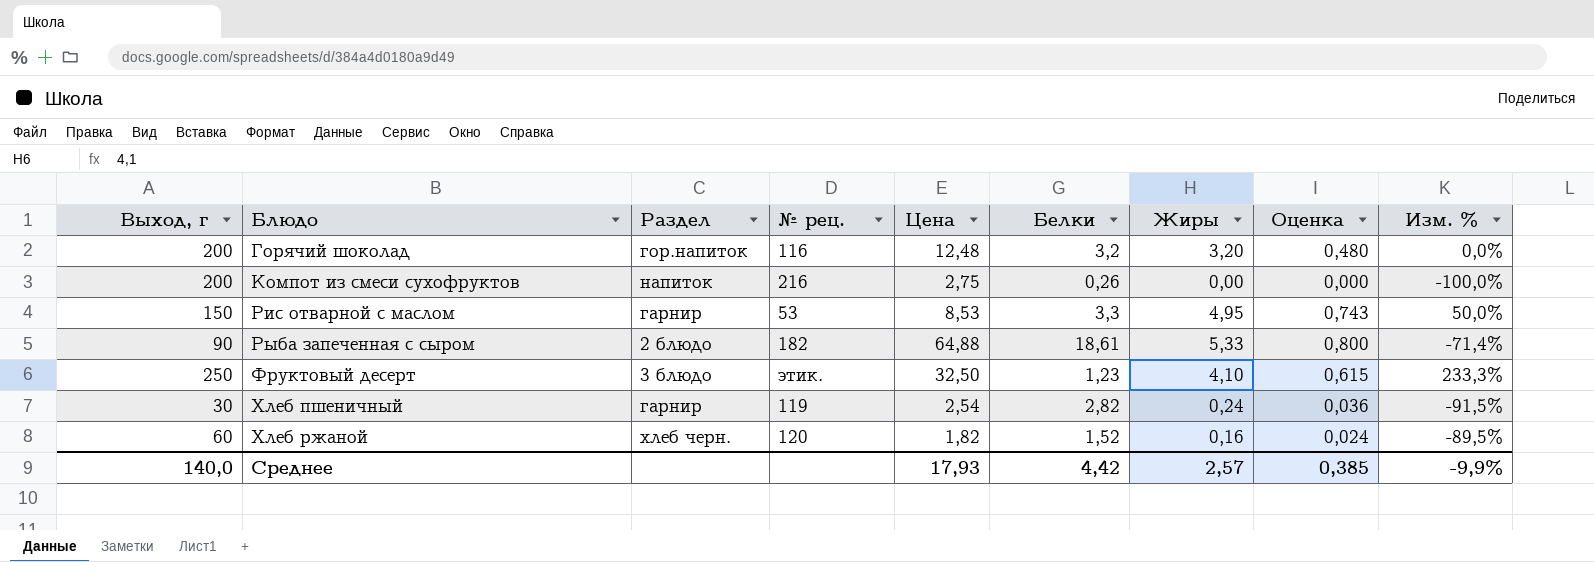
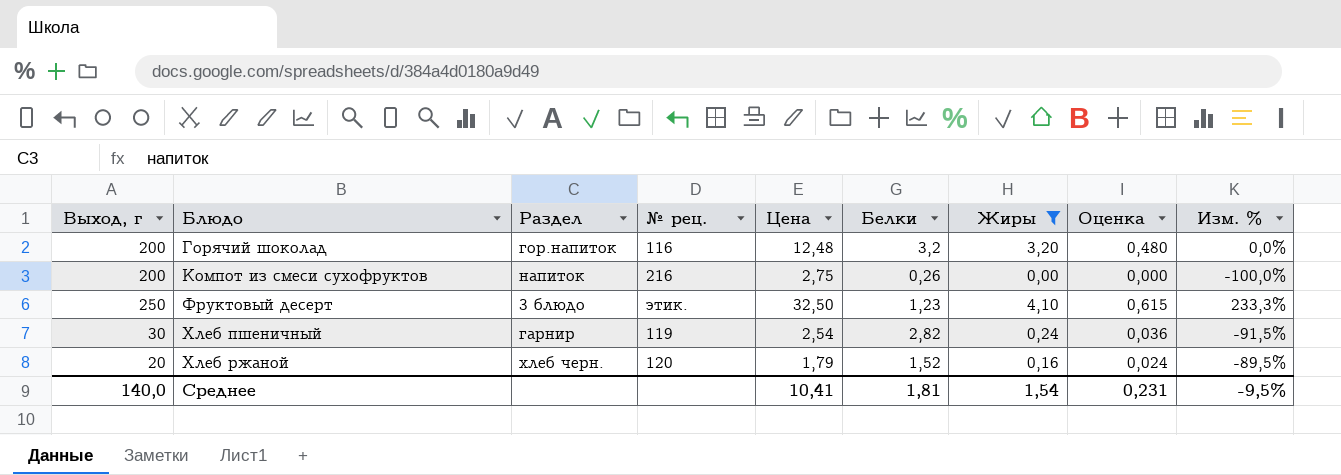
filter: none -> Жиры <= 4,10
Хлеб ржаной | Выход, г: 60 -> 20
Хлеб ржаной | Цена: 1,82 -> 1,79
Среднее | Цена: 17,93 -> 10,41
Среднее | Белки: 4,42 -> 1,81
Среднее | Жиры: 2,57 -> 1,54
Среднее | Оценка: 0,385 -> 0,231
Среднее | Изм. %: -9,9% -> -9,5%

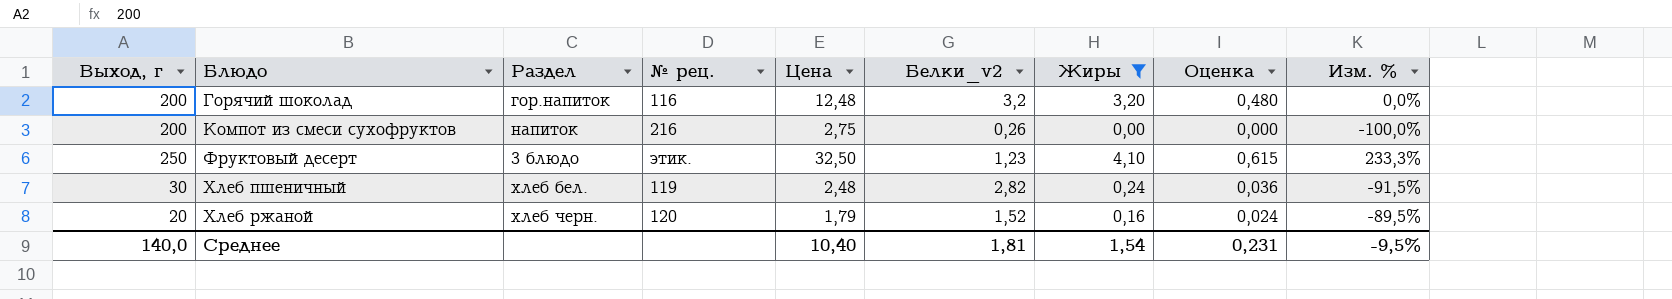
column name: Белки -> Белки_v2
Хлеб пшеничный | Раздел: гарнир -> хлеб бел.
Хлеб пшеничный | Цена: 2,54 -> 2,48
Среднее | Цена: 10,41 -> 10,40

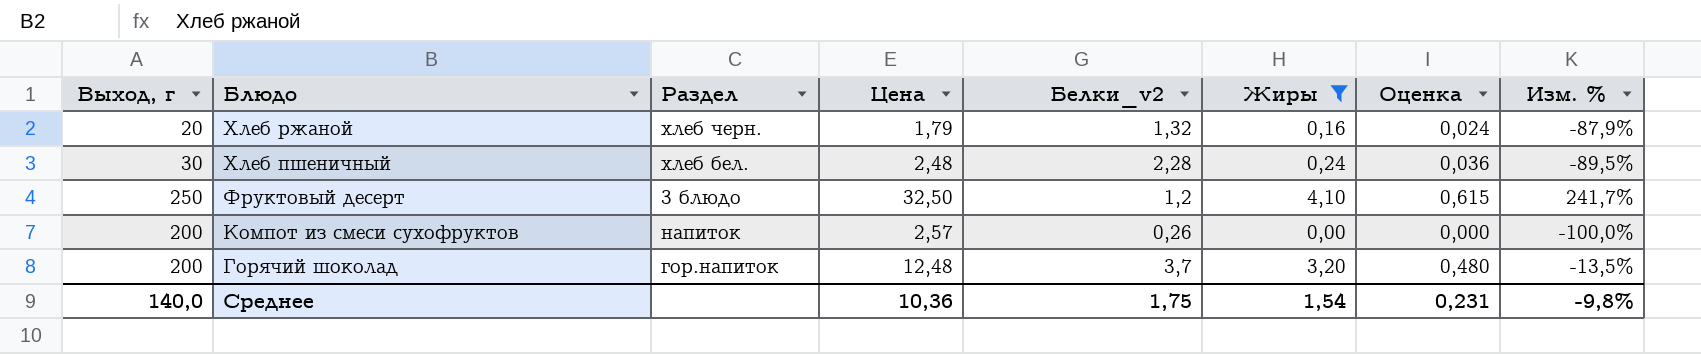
row order: Блюдо ascending -> Блюдо descending
column № рец. | position: 4 -> none
Хлеб ржаной | Белки_v2: 1,52 -> 1,32
Хлеб ржаной | Изм. %: -89,5% -> -87,9%
Хлеб пшеничный | Белки_v2: 2,82 -> 2,28
Хлеб пшеничный | Изм. %: -91,5% -> -89,5%
Фруктовый десерт | Белки_v2: 1,23 -> 1,2
Фруктовый десерт | Изм. %: 233,3% -> 241,7%
Компот из смеси сухофруктов | Цена: 2,75 -> 2,57
Горячий шоколад | Белки_v2: 3,2 -> 3,7
Горячий шоколад | Изм. %: 0,0% -> -13,5%
Среднее | Цена: 10,40 -> 10,36
Среднее | Белки_v2: 1,81 -> 1,75
Среднее | Изм. %: -9,5% -> -9,8%

